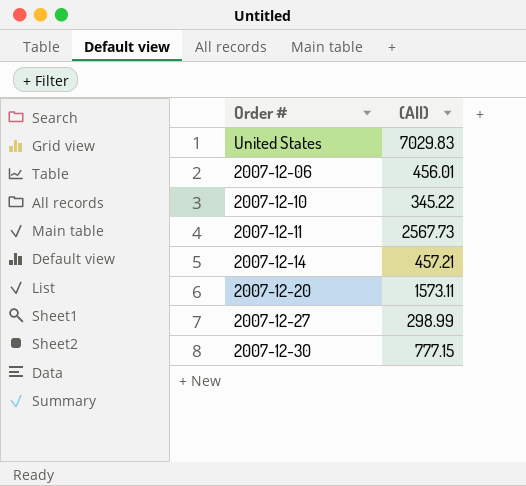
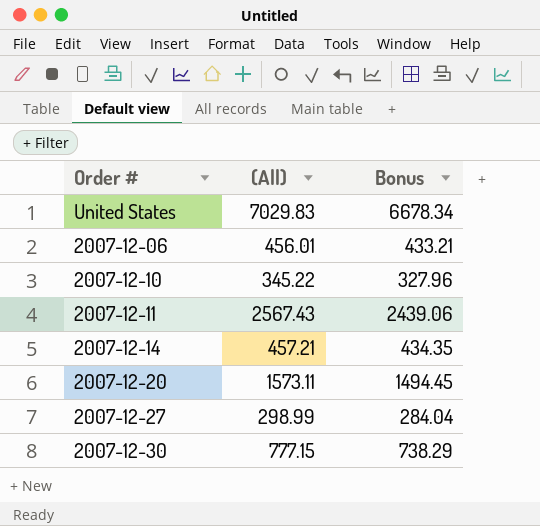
column Bonus | formula: none -> [(All)] * 0.95
2007-12-11 | (All): 2567.73 -> 2567.43

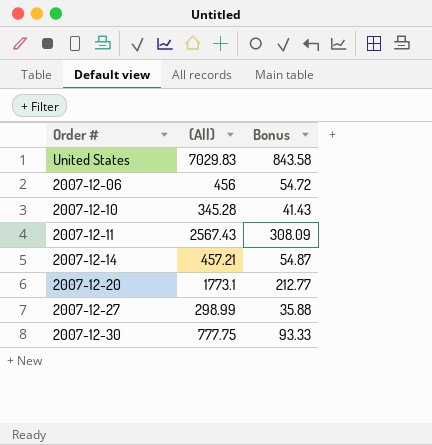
column Bonus | formula: [(All)] * 0.95 -> [(All)] * 0.12
2007-12-06 | (All): 456.01 -> 456
2007-12-10 | (All): 345.22 -> 345.28
2007-12-20 | (All): 1573.11 -> 1773.1
2007-12-30 | (All): 777.15 -> 777.75

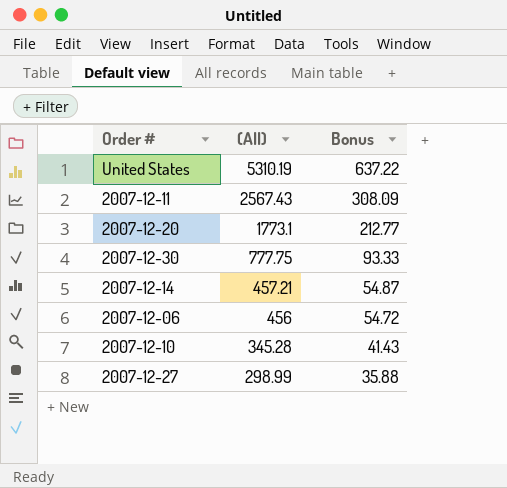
row order: none -> (All) descending
United States | (All): 7029.83 -> 5310.19
United States | Bonus: 843.58 -> 637.22

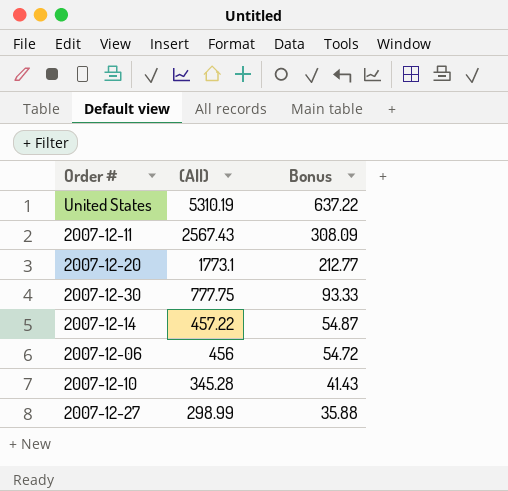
2007-12-14 | (All): 457.21 -> 457.22

